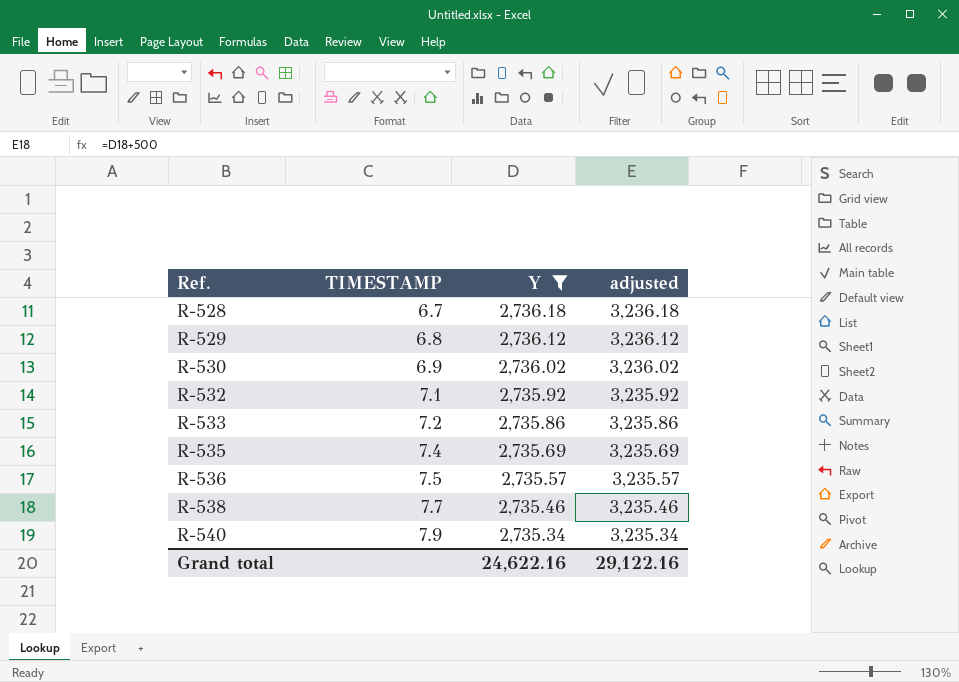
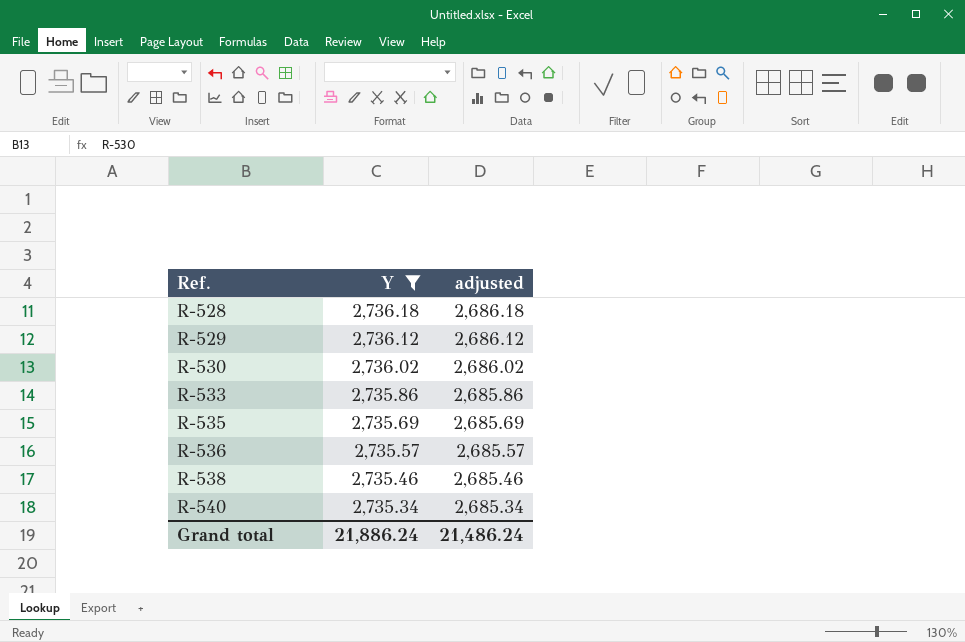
column TIMESTAMP | position: 2 -> none
column adjusted | formula: [Y] + 500 -> [Y] - 50
row R-532: 7.1 | 2,735.92 | 3,235.92 -> none
Grand total | Y: 24,622.16 -> 21,886.24
Grand total | adjusted: 29,122.16 -> 21,486.24

